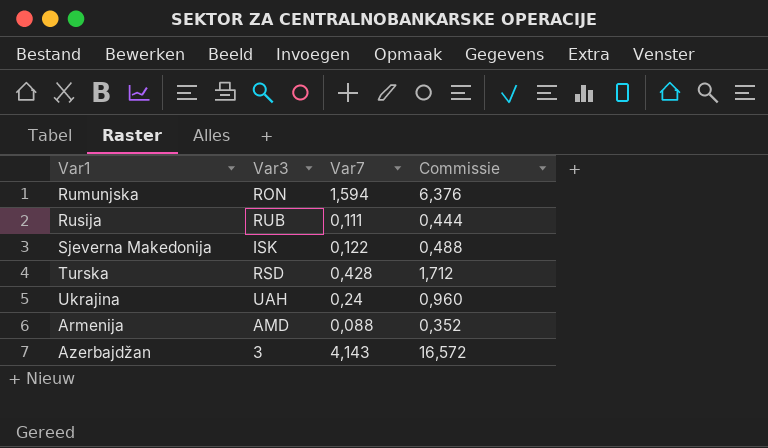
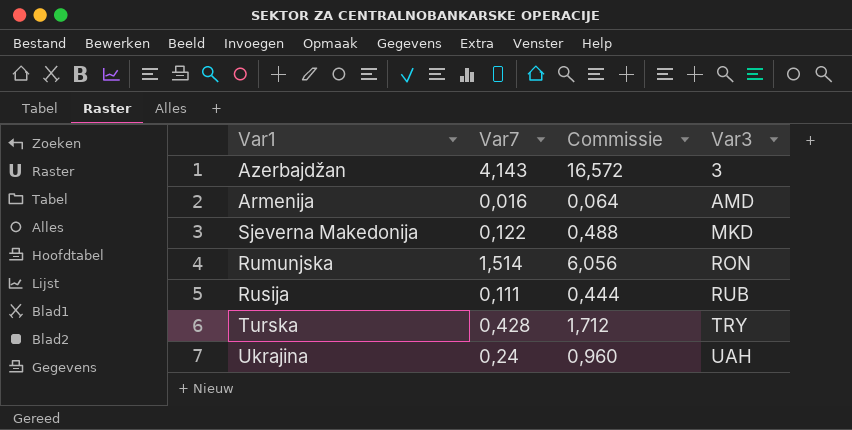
row order: none -> Var3 ascending
column Var3 | position: 2 -> 4
Armenija | Var7: 0,088 -> 0,016
Armenija | Commissie: 0,352 -> 0,064
Sjeverna Makedonija | Var3: ISK -> MKD
Rumunjska | Var7: 1,594 -> 1,514
Rumunjska | Commissie: 6,376 -> 6,056
Turska | Var3: RSD -> TRY

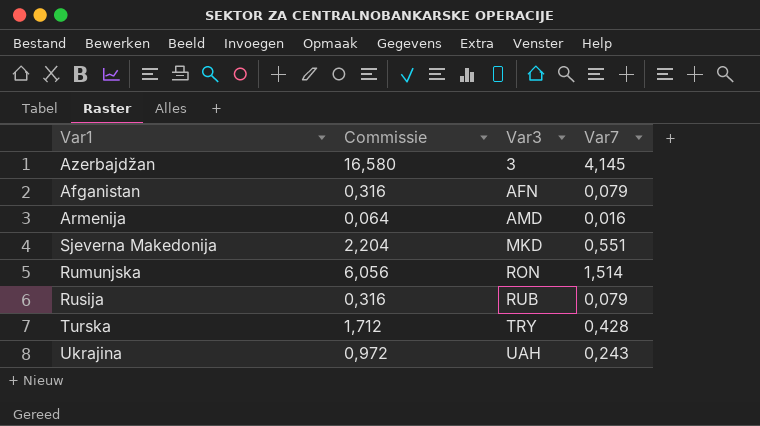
column Var7 | position: 2 -> 4
Azerbajdžan | Commissie: 16,572 -> 16,580
Azerbajdžan | Var7: 4,143 -> 4,145
row Afganistan: none -> 0,316 | AFN | 0,079
Sjeverna Makedonija | Commissie: 0,488 -> 2,204
Sjeverna Makedonija | Var7: 0,122 -> 0,551
Rusija | Commissie: 0,444 -> 0,316
Rusija | Var7: 0,111 -> 0,079
Ukrajina | Commissie: 0,960 -> 0,972
Ukrajina | Var7: 0,24 -> 0,243

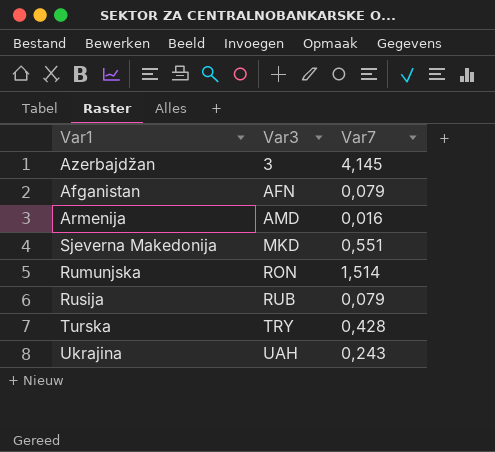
column Commissie | formula: [Var7] * 4 -> none

